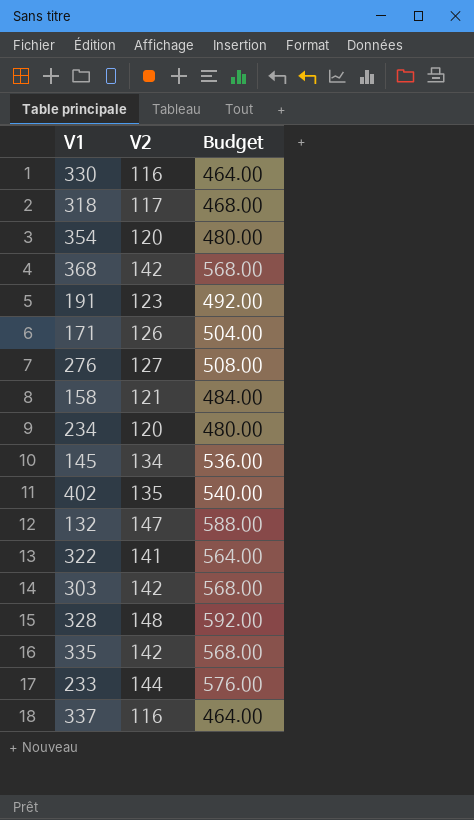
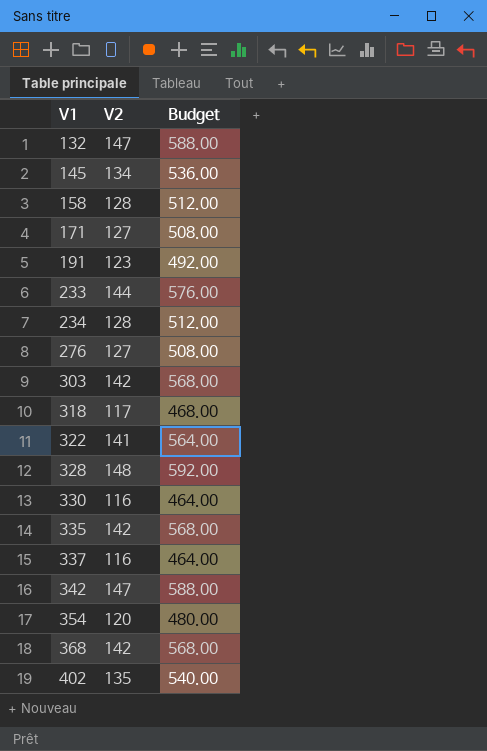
row order: none -> V1 ascending
158 | V2: 121 -> 128
158 | Budget: 484.00 -> 512.00
171 | V2: 126 -> 127
171 | Budget: 504.00 -> 508.00
234 | V2: 120 -> 128
234 | Budget: 480.00 -> 512.00
row 342: none -> 147 | 588.00

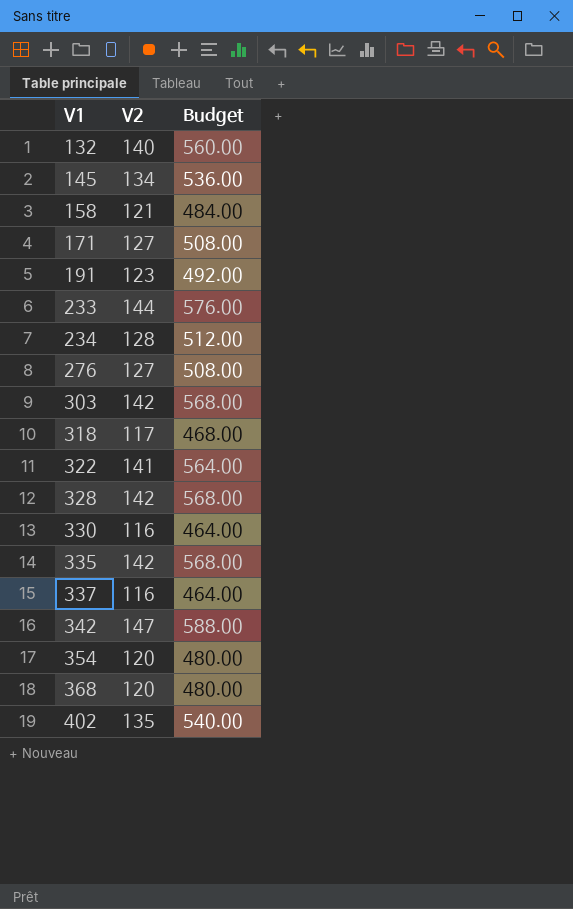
132 | V2: 147 -> 140
132 | Budget: 588.00 -> 560.00
158 | V2: 128 -> 121
158 | Budget: 512.00 -> 484.00
328 | V2: 148 -> 142
328 | Budget: 592.00 -> 568.00
368 | V2: 142 -> 120
368 | Budget: 568.00 -> 480.00

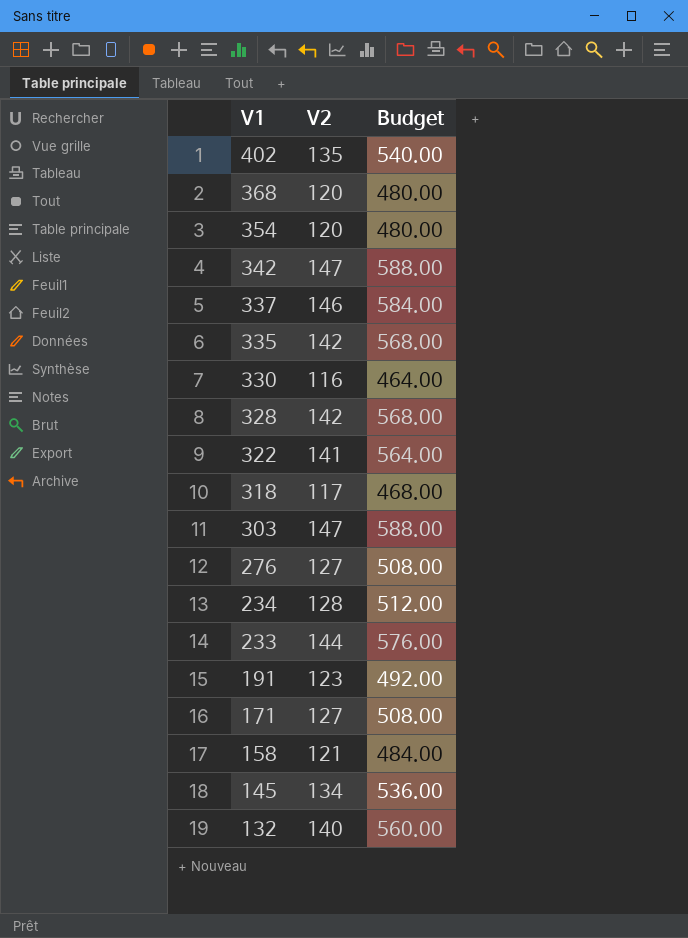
row order: V1 ascending -> V1 descending
337 | V2: 116 -> 146
337 | Budget: 464.00 -> 584.00
303 | V2: 142 -> 147
303 | Budget: 568.00 -> 588.00

